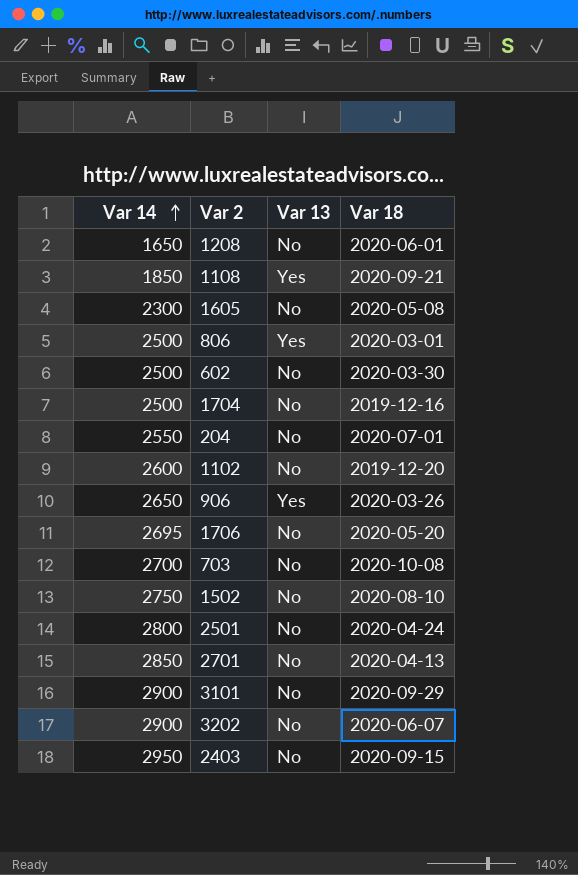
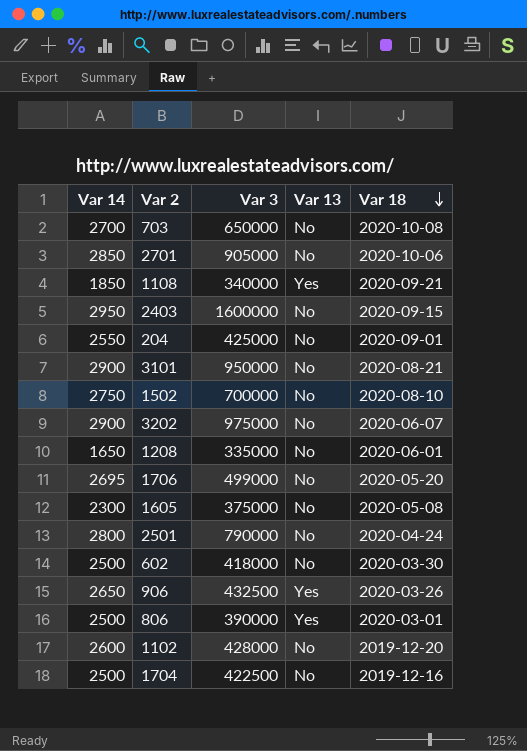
row order: Var 14 ascending -> Var 18 descending
column Var 3 | position: none -> 3
2701 | Var 18: 2020-04-13 -> 2020-10-06
204 | Var 18: 2020-07-01 -> 2020-09-01
3101 | Var 18: 2020-09-29 -> 2020-08-21

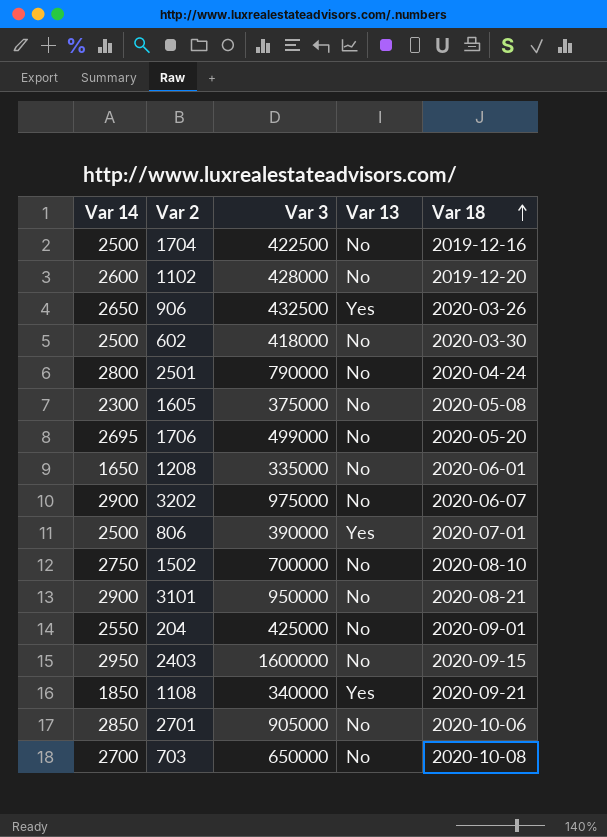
row order: Var 18 descending -> Var 18 ascending
806 | Var 18: 2020-03-01 -> 2020-07-01

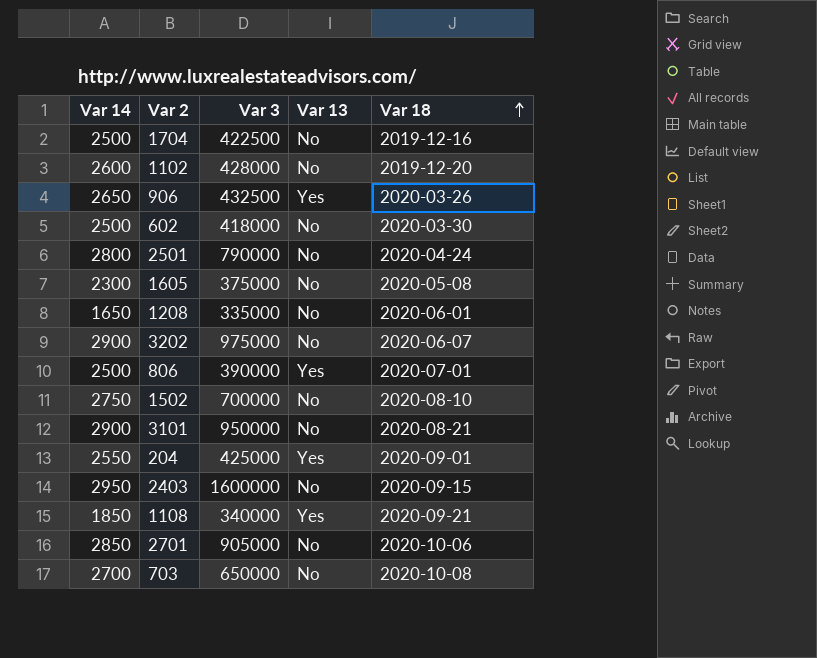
row 1706: 2695 | 499000 | No | 2020-05-20 -> none
204 | Var 13: No -> Yes

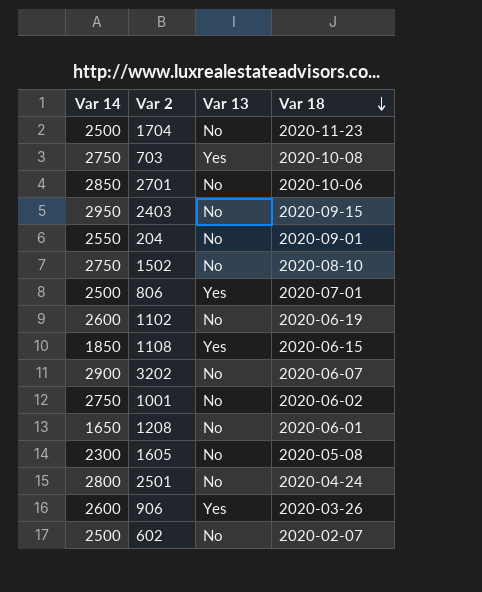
row order: Var 18 ascending -> Var 18 descending
column Var 3 | position: 3 -> none
row 3101: 2900 | 950000 | No | 2020-08-21 -> none
1704 | Var 18: 2019-12-16 -> 2020-11-23
703 | Var 14: 2700 -> 2750
703 | Var 13: No -> Yes
204 | Var 13: Yes -> No
1102 | Var 18: 2019-12-20 -> 2020-06-19
1108 | Var 18: 2020-09-21 -> 2020-06-15
row 1001: none -> 2750 | No | 2020-06-02
906 | Var 14: 2650 -> 2600
602 | Var 18: 2020-03-30 -> 2020-02-07

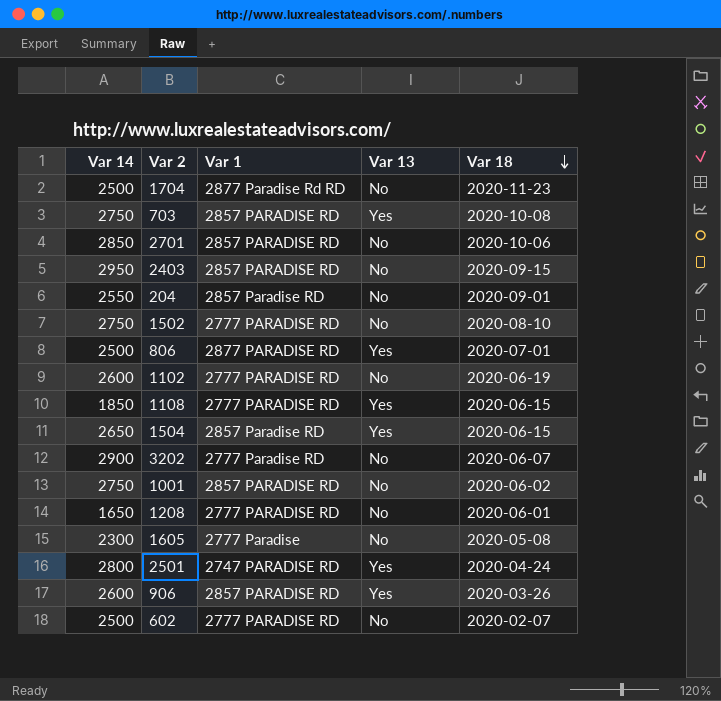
column Var 1 | position: none -> 3
row 1504: none -> 2650 | 2857 Paradise RD | Yes | 2020-06-15
2501 | Var 13: No -> Yes

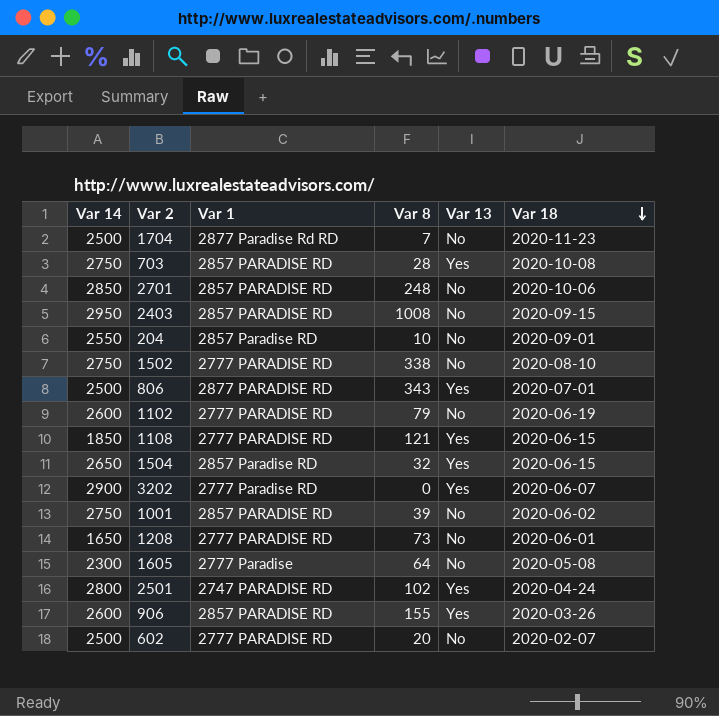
column Var 8 | position: none -> 4
3202 | Var 13: No -> Yes

